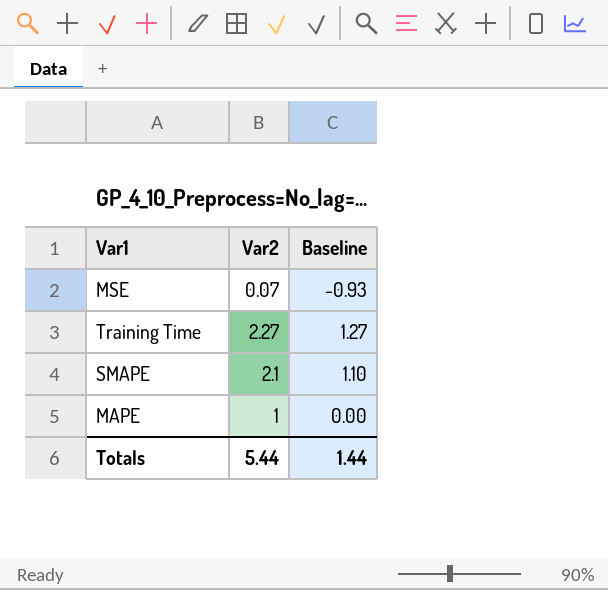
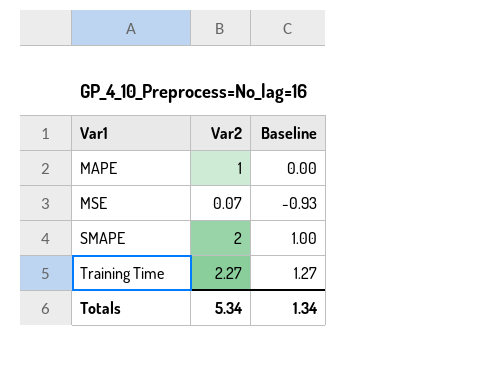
row order: none -> Var1 ascending
SMAPE | Var2: 2.1 -> 2
SMAPE | Baseline: 1.10 -> 1.00
Totals | Var2: 5.44 -> 5.34
Totals | Baseline: 1.44 -> 1.34

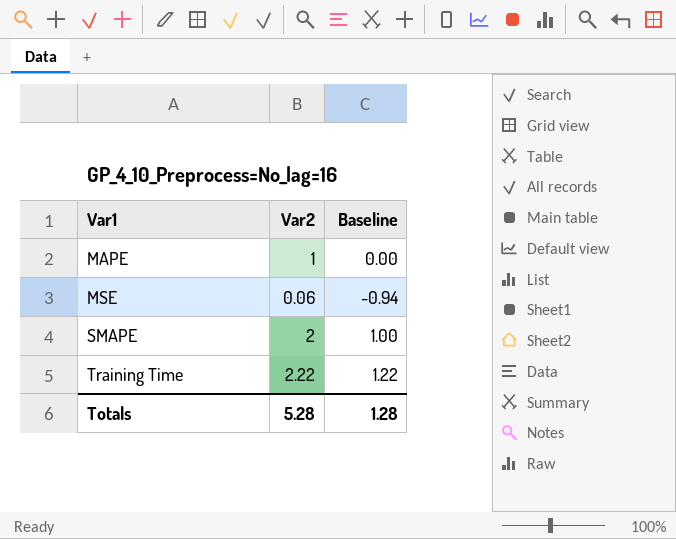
MSE | Var2: 0.07 -> 0.06
MSE | Baseline: -0.93 -> -0.94
Training Time | Var2: 2.27 -> 2.22
Training Time | Baseline: 1.27 -> 1.22
Totals | Var2: 5.34 -> 5.28
Totals | Baseline: 1.34 -> 1.28

